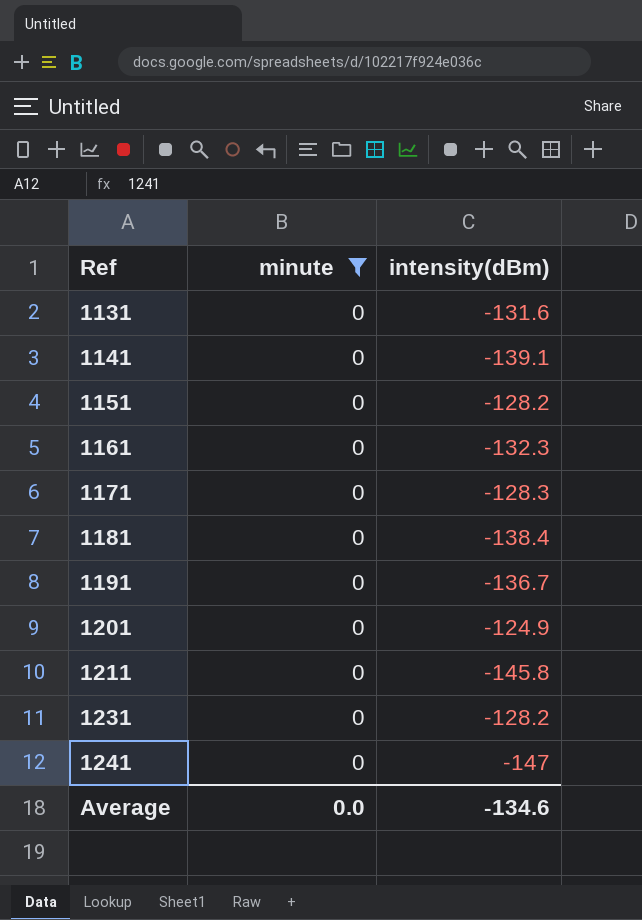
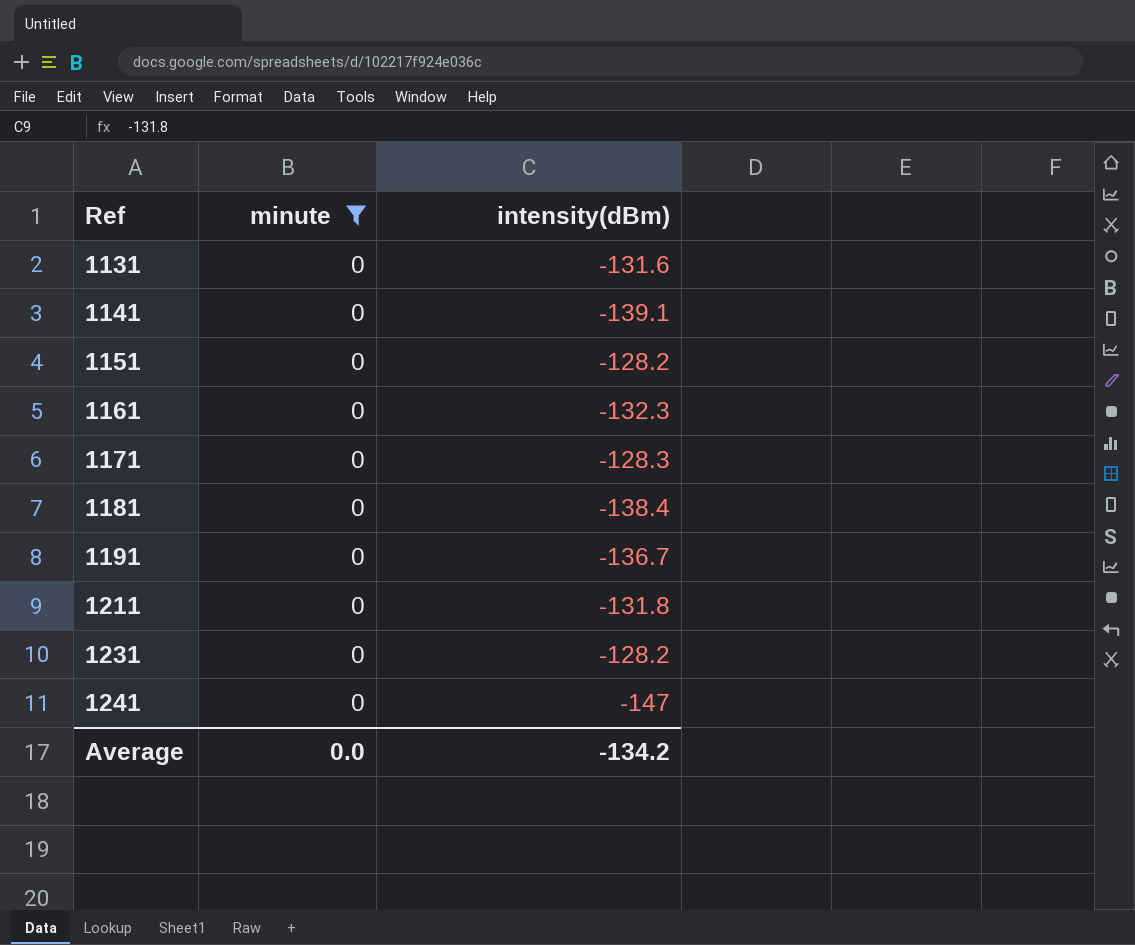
row 1201: 0 | -124.9 -> none
1211 | intensity(dBm): -145.8 -> -131.8
Average | intensity(dBm): -134.6 -> -134.2

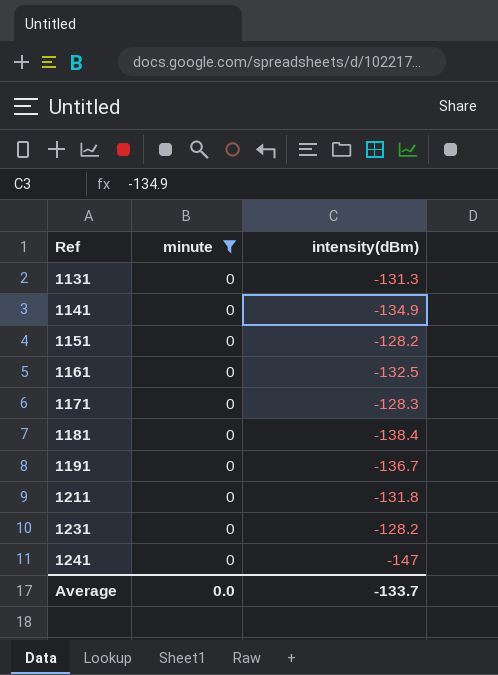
1131 | intensity(dBm): -131.6 -> -131.3
1141 | intensity(dBm): -139.1 -> -134.9
1161 | intensity(dBm): -132.3 -> -132.5
Average | intensity(dBm): -134.2 -> -133.7

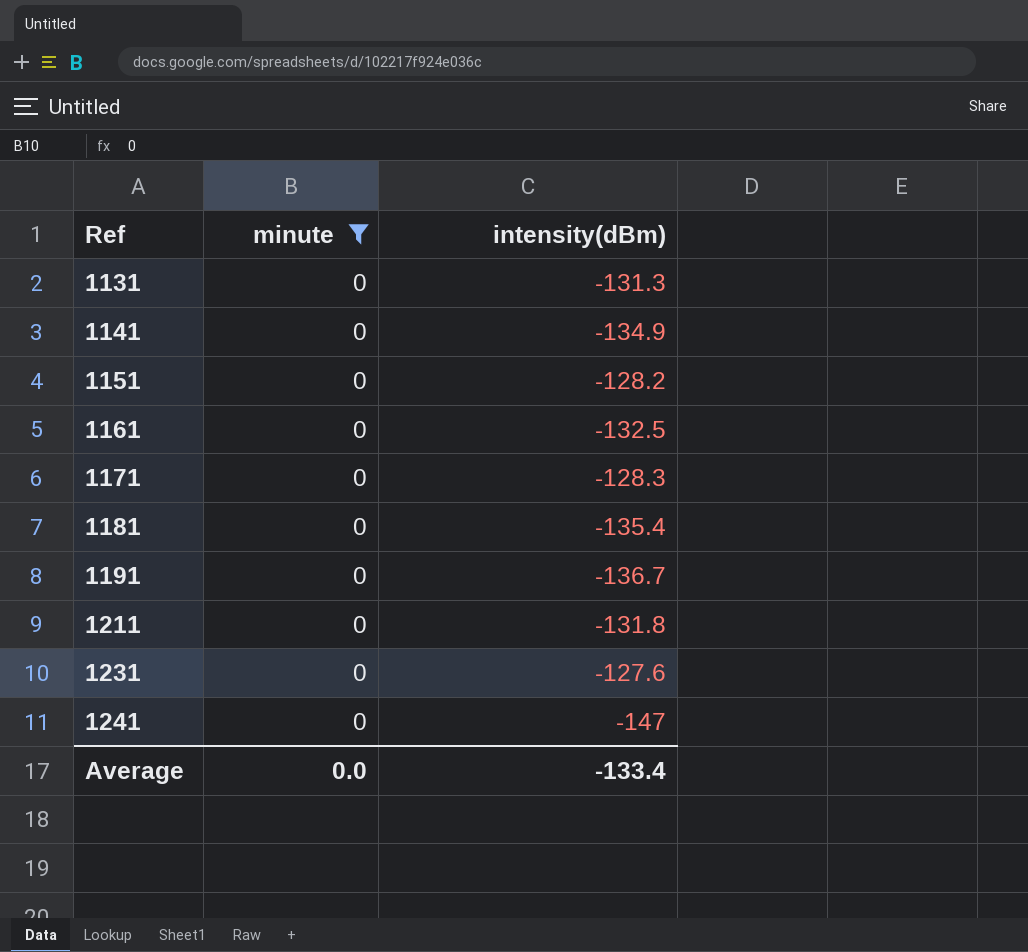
1181 | intensity(dBm): -138.4 -> -135.4
1231 | intensity(dBm): -128.2 -> -127.6
Average | intensity(dBm): -133.7 -> -133.4

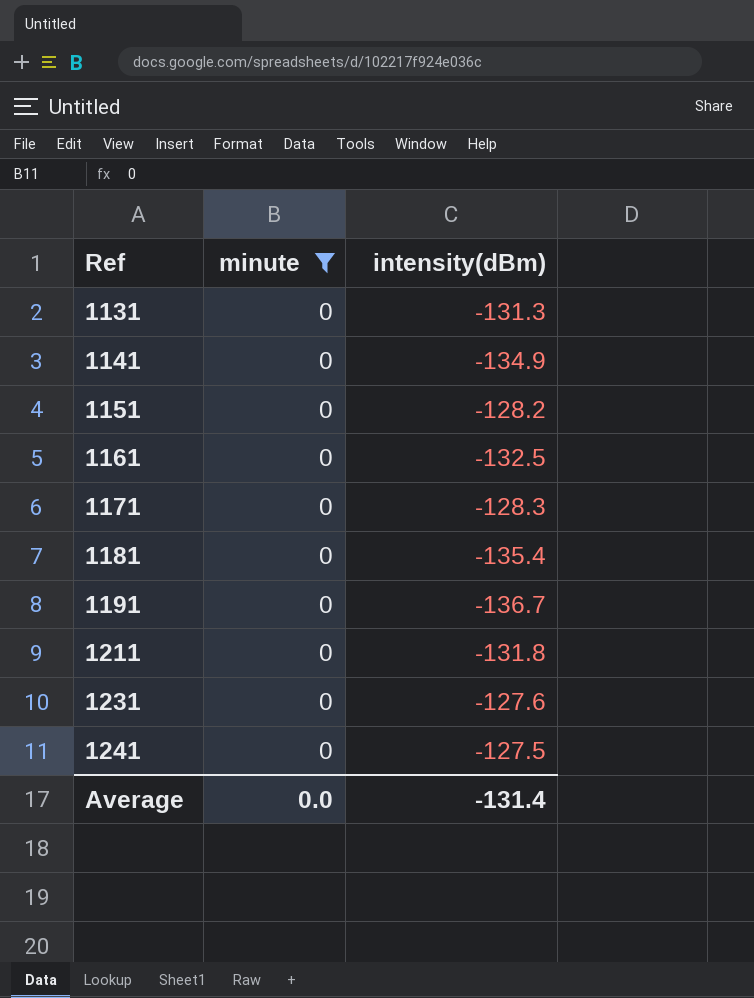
1241 | intensity(dBm): -147 -> -127.5
Average | intensity(dBm): -133.4 -> -131.4

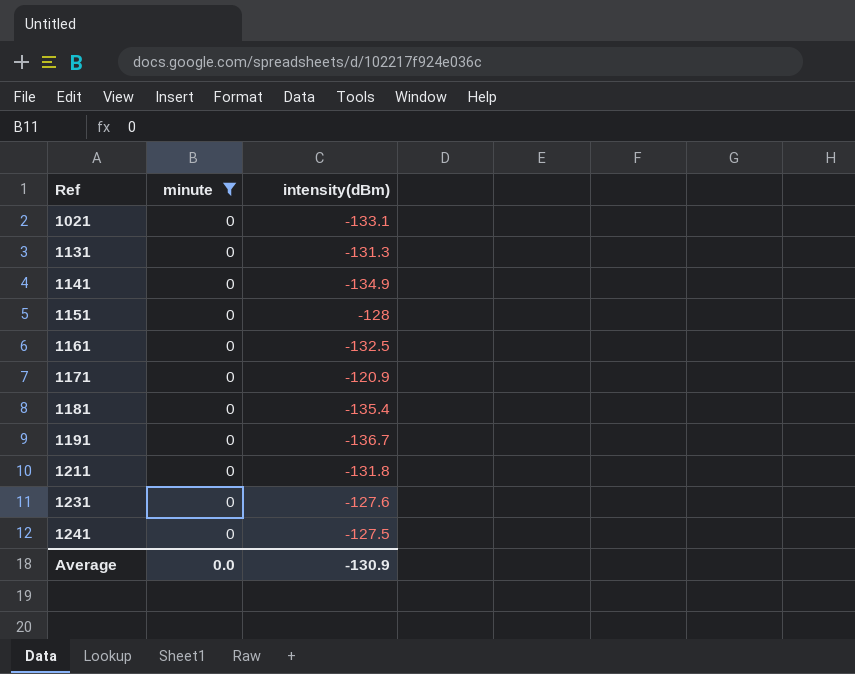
row 1021: none -> 0 | -133.1
1151 | intensity(dBm): -128.2 -> -128
1171 | intensity(dBm): -128.3 -> -120.9
Average | intensity(dBm): -131.4 -> -130.9

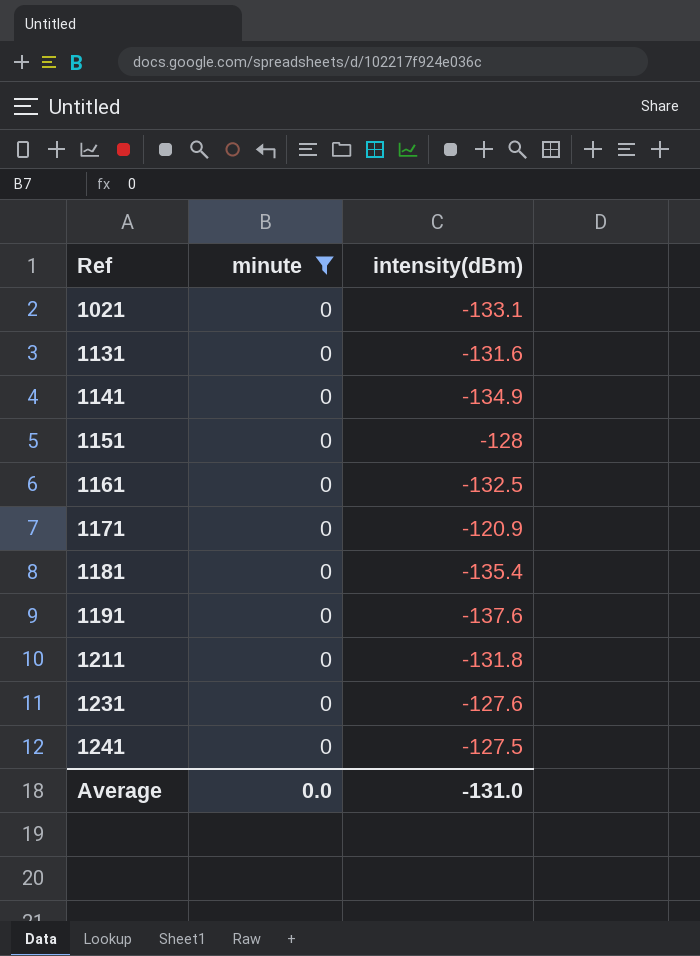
1131 | intensity(dBm): -131.3 -> -131.6
1191 | intensity(dBm): -136.7 -> -137.6
Average | intensity(dBm): -130.9 -> -131.0

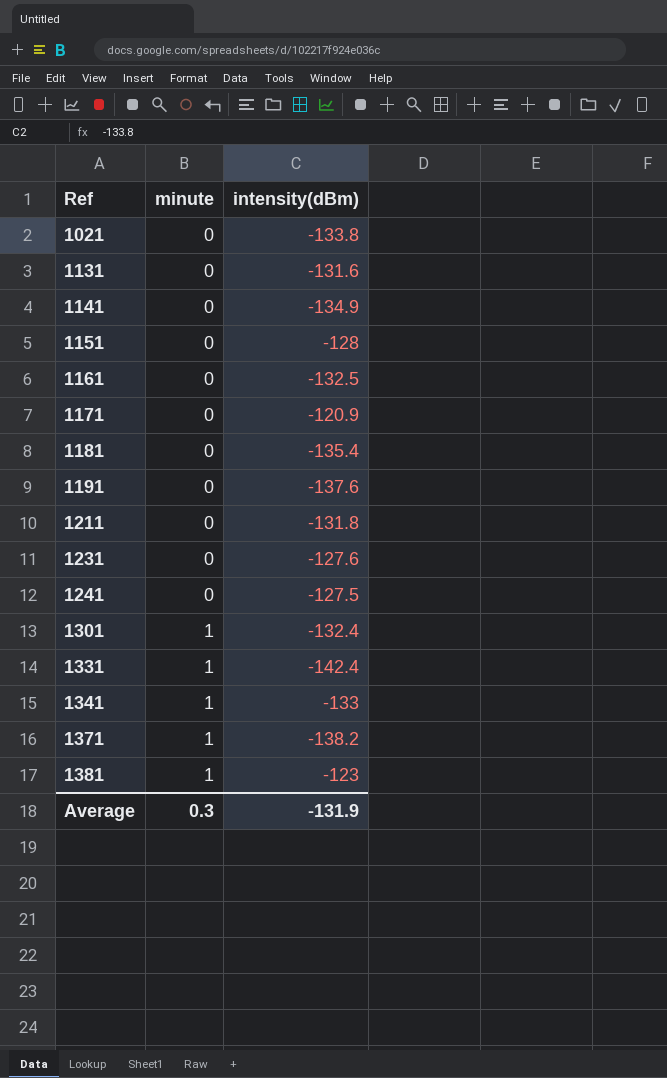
filter: minute = 0 -> none
1021 | intensity(dBm): -133.1 -> -133.8
Average | minute: 0.0 -> 0.3
Average | intensity(dBm): -131.0 -> -131.9

